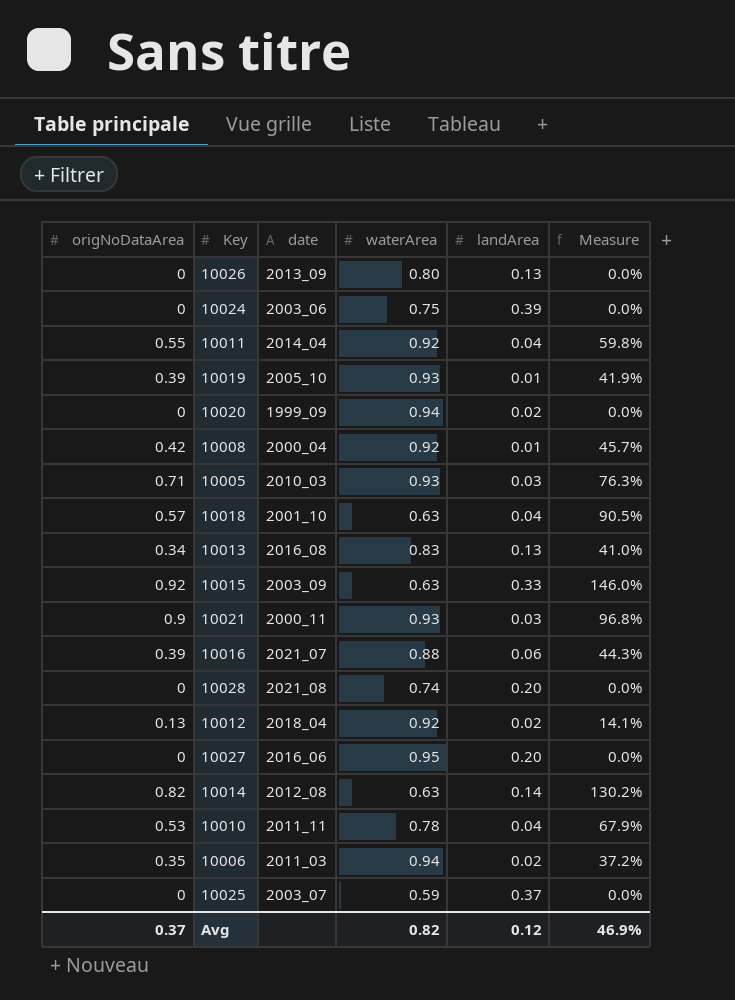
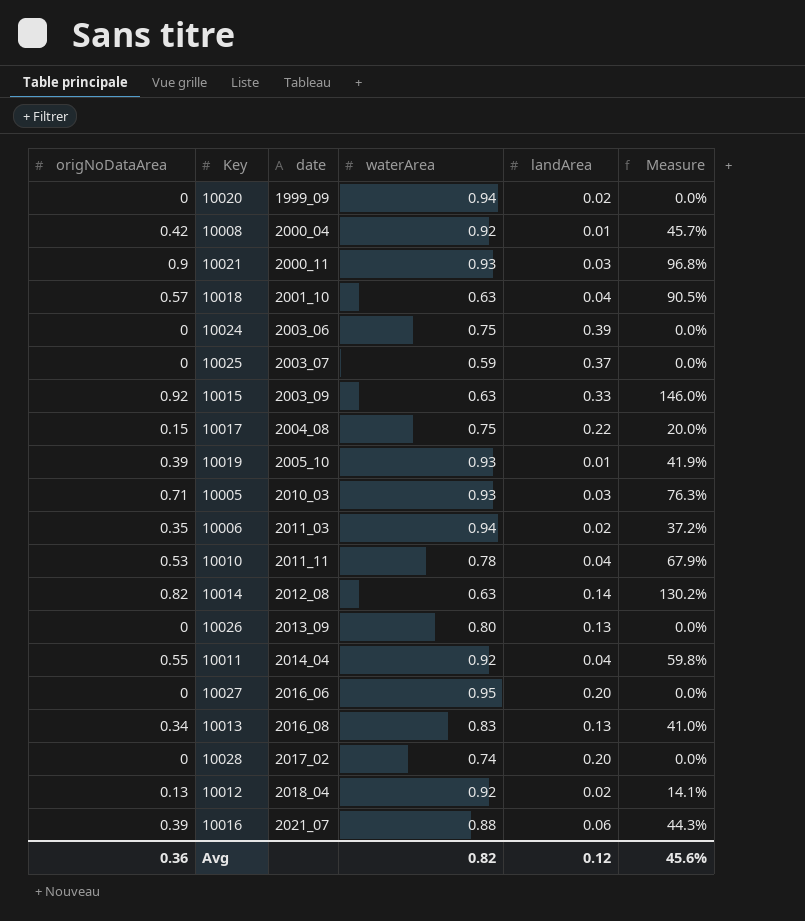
row order: none -> date ascending
row 10017: none -> 0.15 | 2004_08 | 0.75 | 0.22 | 20.0%
10028 | date: 2021_08 -> 2017_02
Avg | origNoDataArea: 0.37 -> 0.36
Avg | Measure: 46.9% -> 45.6%

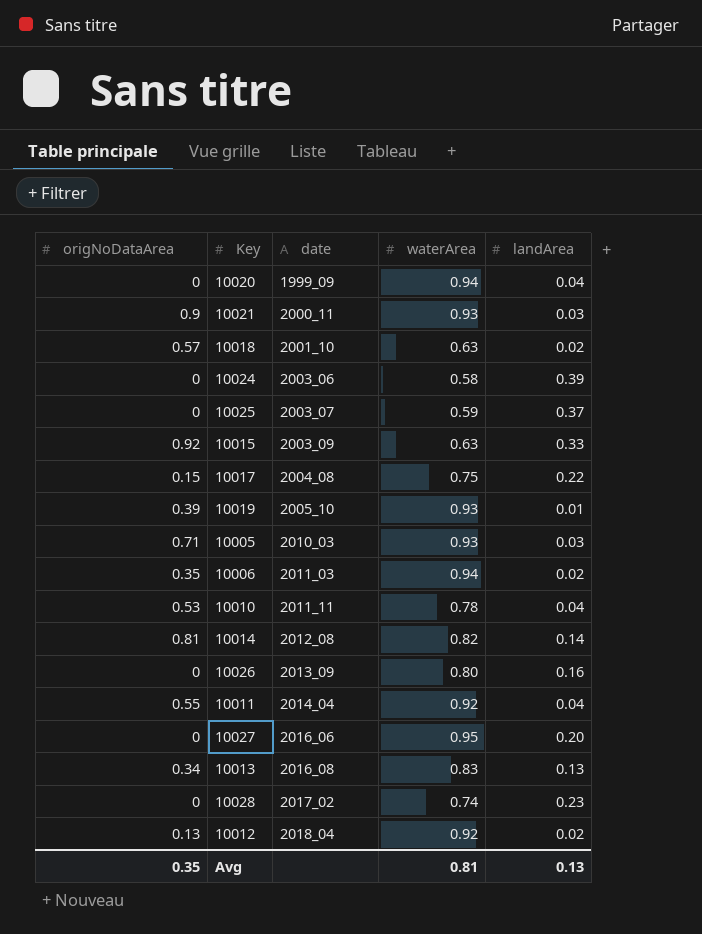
column Measure | formula: [origNoDataArea] / [waterArea] -> none
row 10008: 0.42 | 2000_04 | 0.92 | 0.01 | 45.7% -> none
row 10016: 0.39 | 2021_07 | 0.88 | 0.06 | 44.3% -> none
10020 | landArea: 0.02 -> 0.04
10018 | landArea: 0.04 -> 0.02
10024 | waterArea: 0.75 -> 0.58
10014 | origNoDataArea: 0.82 -> 0.81
10014 | waterArea: 0.63 -> 0.82
10026 | landArea: 0.13 -> 0.16
10028 | landArea: 0.20 -> 0.23
Avg | origNoDataArea: 0.36 -> 0.35
Avg | waterArea: 0.82 -> 0.81
Avg | landArea: 0.12 -> 0.13

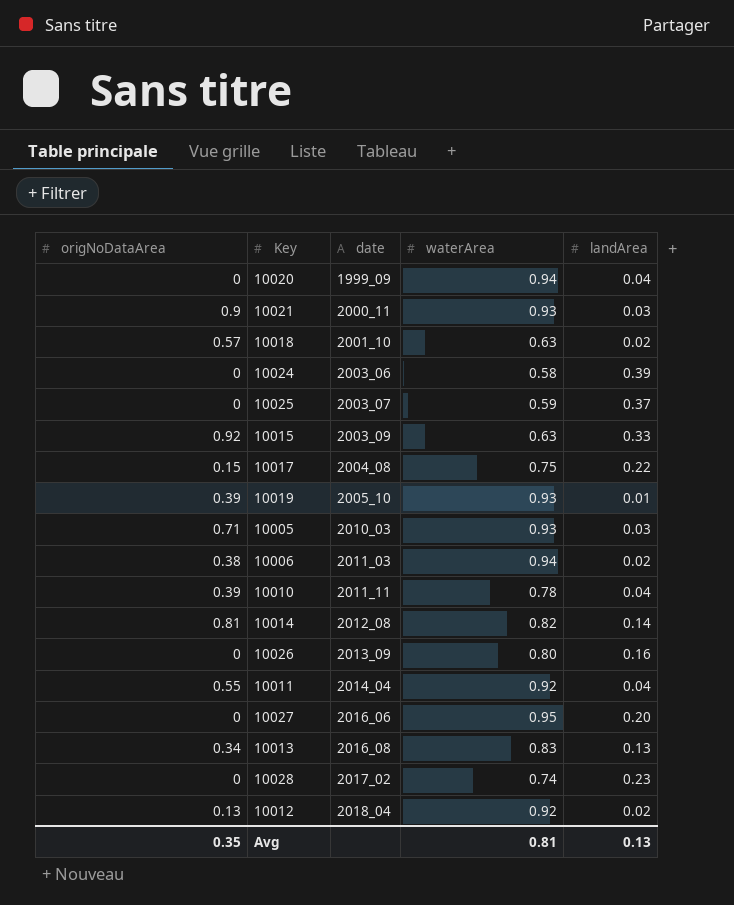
10006 | origNoDataArea: 0.35 -> 0.38
10010 | origNoDataArea: 0.53 -> 0.39

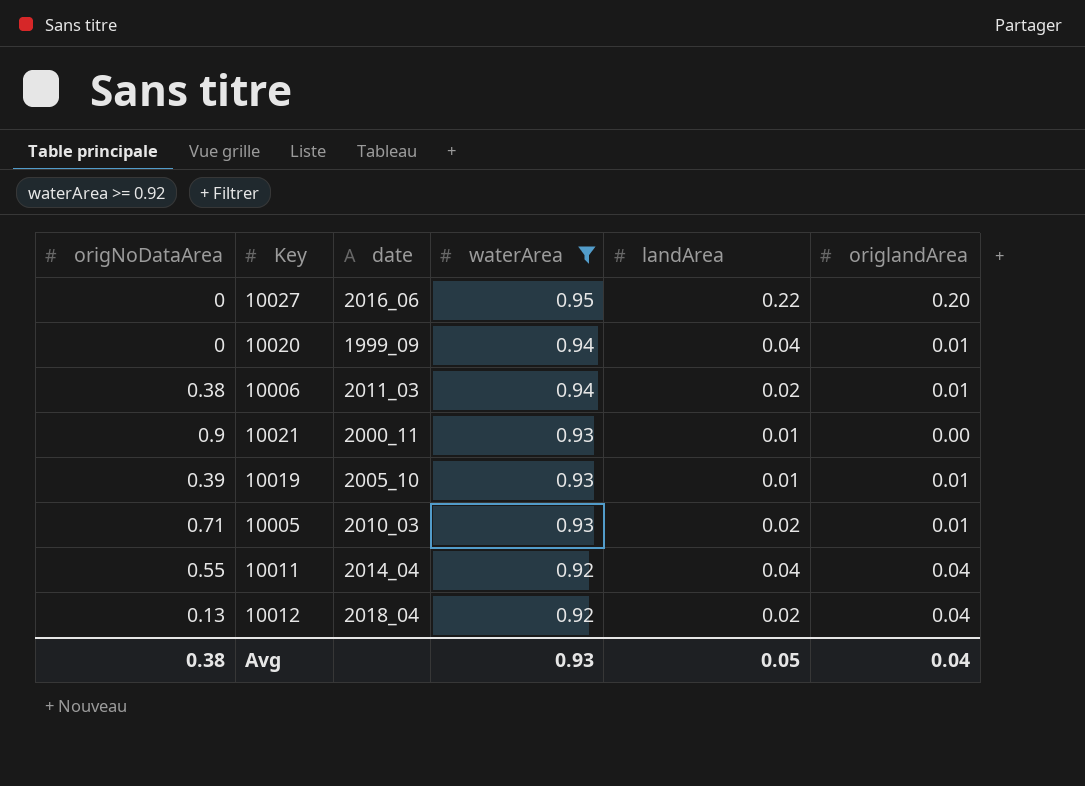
filter: none -> waterArea >= 0.92
row order: date ascending -> waterArea descending
column origlandArea | position: none -> 6
10027 | landArea: 0.20 -> 0.22
10021 | landArea: 0.03 -> 0.01
10005 | landArea: 0.03 -> 0.02
Avg | origNoDataArea: 0.35 -> 0.38
Avg | waterArea: 0.81 -> 0.93
Avg | landArea: 0.13 -> 0.05

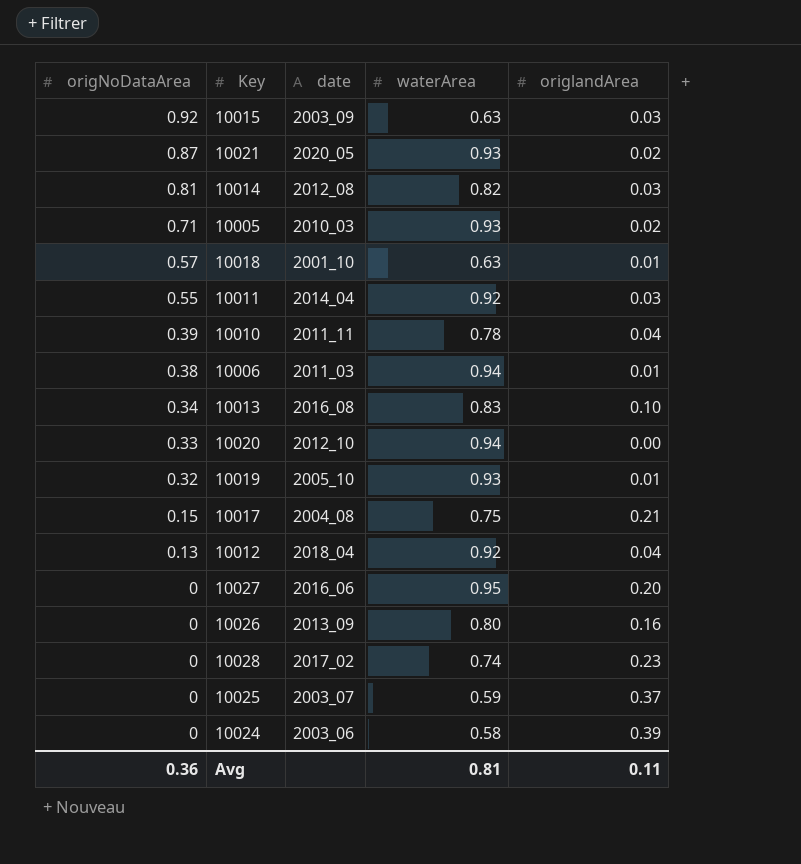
filter: waterArea >= 0.92 -> none
row order: waterArea descending -> origNoDataArea descending
column landArea | position: 5 -> none
10021 | origNoDataArea: 0.9 -> 0.87
10021 | date: 2000_11 -> 2020_05
10021 | origlandArea: 0.00 -> 0.02
10005 | origlandArea: 0.01 -> 0.02
10011 | origlandArea: 0.04 -> 0.03
10020 | origNoDataArea: 0 -> 0.33
10020 | date: 1999_09 -> 2012_10
10020 | origlandArea: 0.01 -> 0.00
10019 | origNoDataArea: 0.39 -> 0.32
Avg | origNoDataArea: 0.38 -> 0.36
Avg | waterArea: 0.93 -> 0.81
Avg | origlandArea: 0.04 -> 0.11

